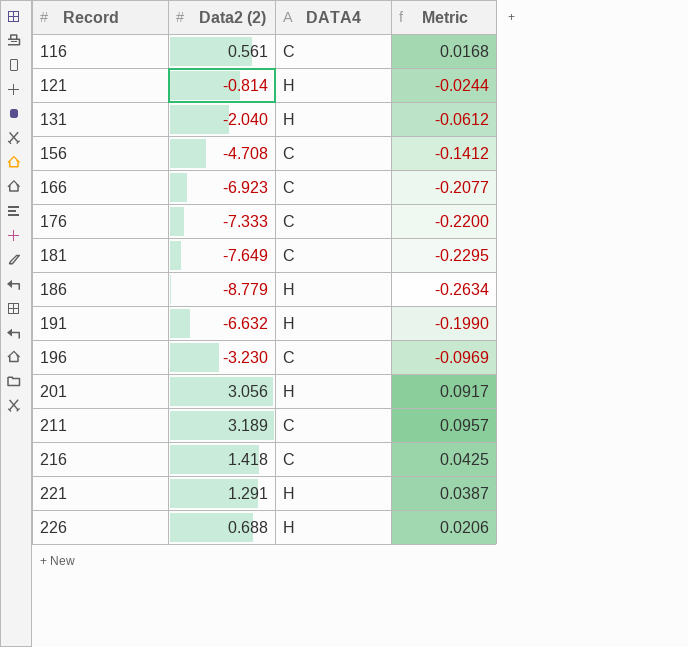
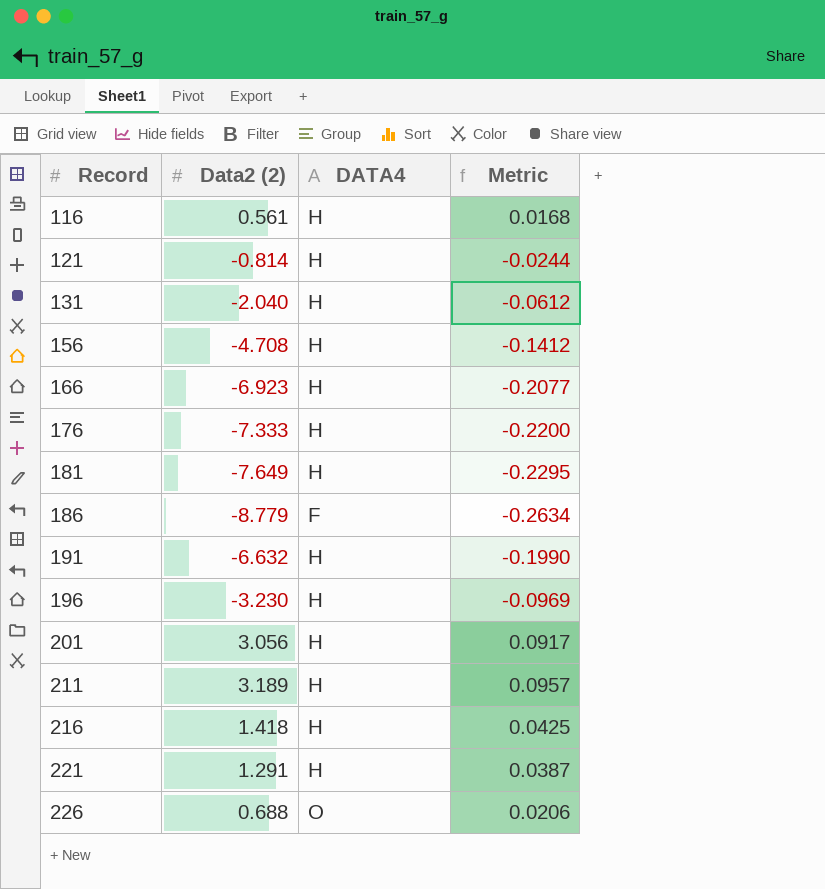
116 | DATA4: C -> H
156 | DATA4: C -> H
166 | DATA4: C -> H
176 | DATA4: C -> H
181 | DATA4: C -> H
186 | DATA4: H -> F
196 | DATA4: C -> H
211 | DATA4: C -> H
216 | DATA4: C -> H
226 | DATA4: H -> O

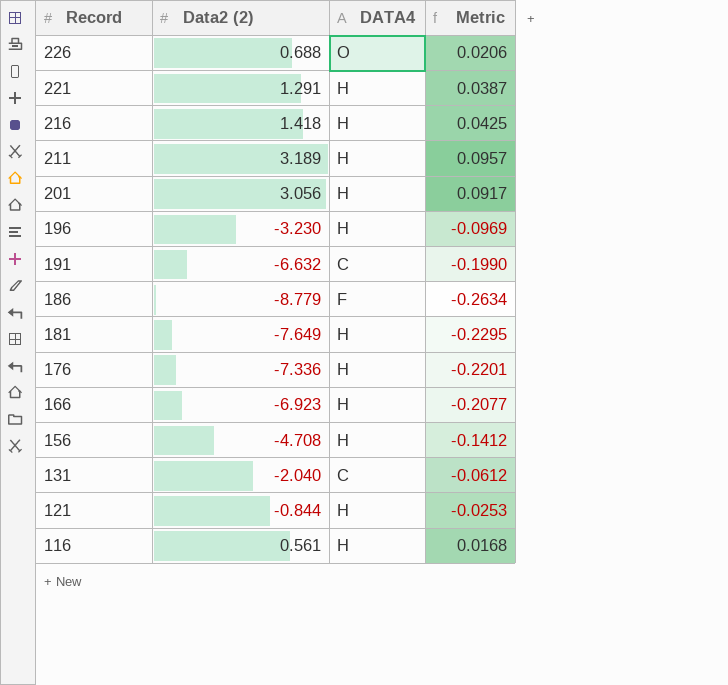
row order: Record ascending -> Record descending
191 | DATA4: H -> C
176 | Data2 (2): -7.333 -> -7.336
176 | Metric: -0.2200 -> -0.2201
131 | DATA4: H -> C
121 | Data2 (2): -0.814 -> -0.844
121 | Metric: -0.0244 -> -0.0253

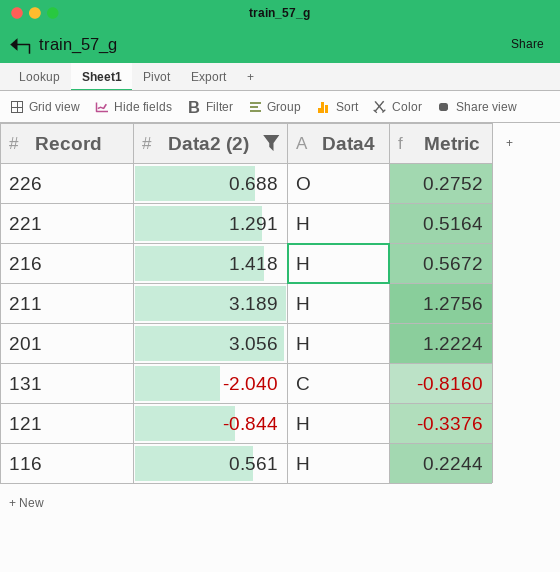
filter: none -> Data2 (2) >= -2.040
column name: DATA4 -> Data4
column Metric | formula: [Data2 (2)] * 0.03 -> [Data2 (2)] * 0.4

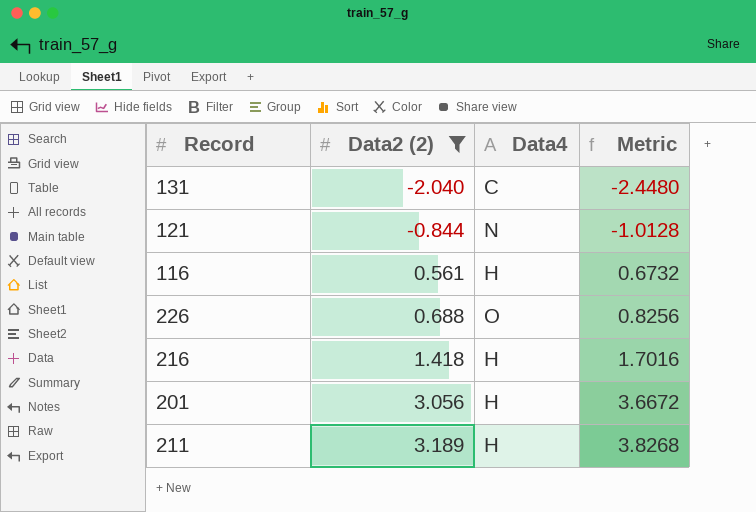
row order: Record descending -> Data2 (2) ascending
column Metric | formula: [Data2 (2)] * 0.4 -> [Data2 (2)] * 1.2
row 221: 1.291 | H | 0.5164 -> none
121 | Data4: H -> N

